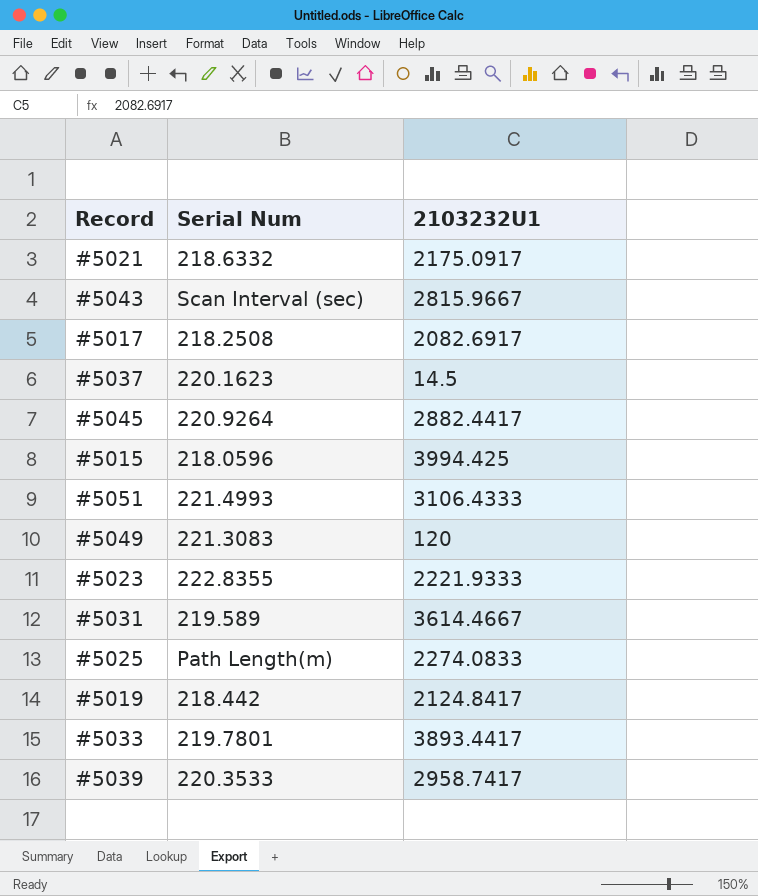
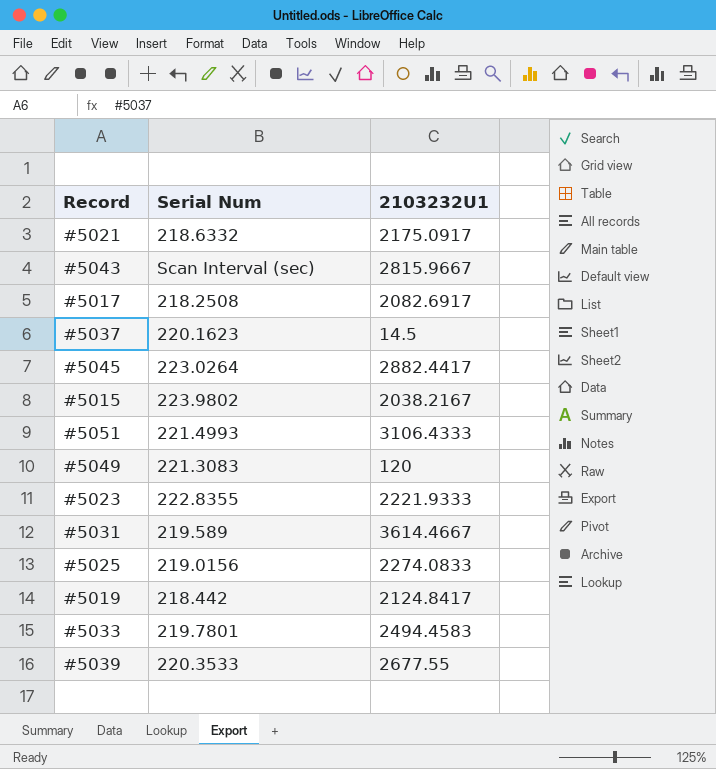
#5045 | Serial Num: 220.9264 -> 223.0264
#5015 | Serial Num: 218.0596 -> 223.9802
#5015 | 2103232U1: 3994.425 -> 2038.2167
#5025 | Serial Num: Path Length(m) -> 219.0156
#5033 | 2103232U1: 3893.4417 -> 2494.4583
#5039 | 2103232U1: 2958.7417 -> 2677.55

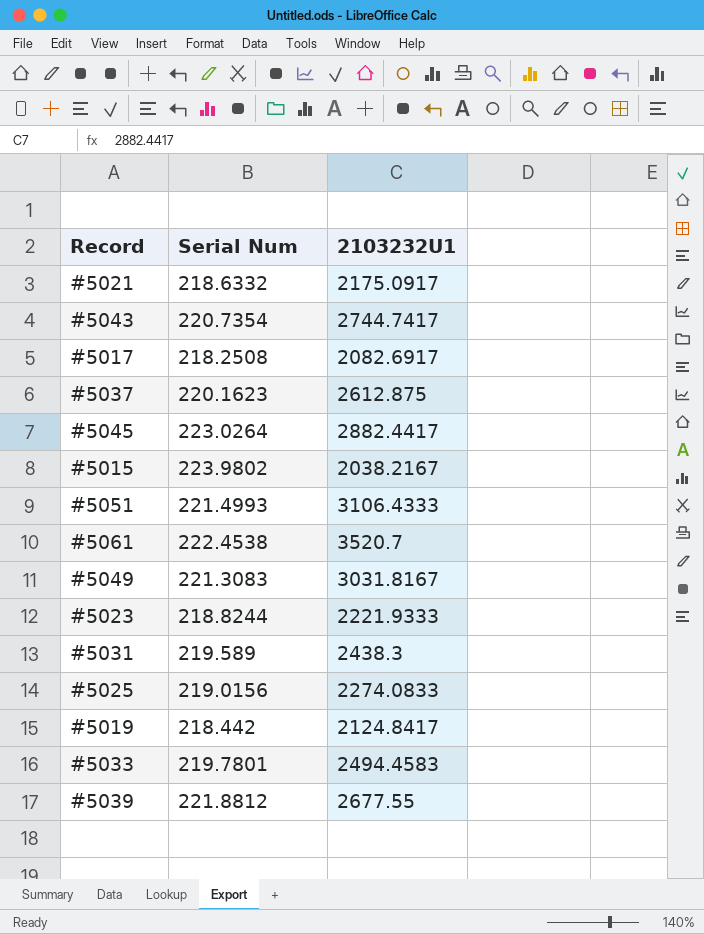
#5043 | Serial Num: Scan Interval (sec) -> 220.7354
#5043 | 2103232U1: 2815.9667 -> 2744.7417
#5037 | 2103232U1: 14.5 -> 2612.875
row #5061: none -> 222.4538 | 3520.7
#5049 | 2103232U1: 120 -> 3031.8167
#5023 | Serial Num: 222.8355 -> 218.8244
#5031 | 2103232U1: 3614.4667 -> 2438.3
#5039 | Serial Num: 220.3533 -> 221.8812

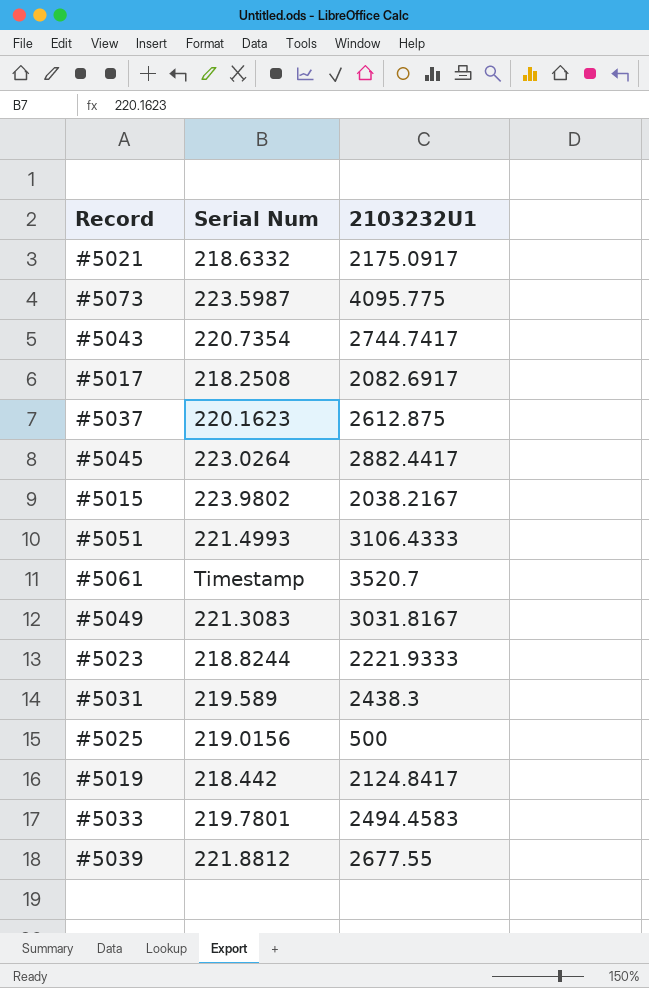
row #5073: none -> 223.5987 | 4095.775
#5061 | Serial Num: 222.4538 -> Timestamp
#5025 | 2103232U1: 2274.0833 -> 500

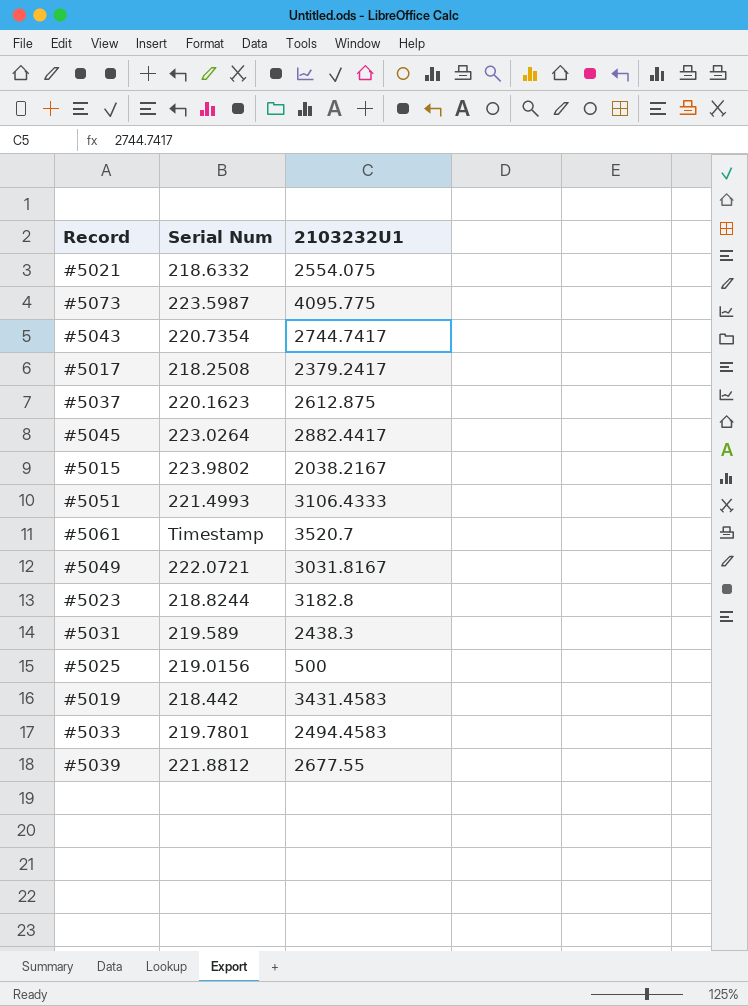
#5021 | 2103232U1: 2175.0917 -> 2554.075
#5017 | 2103232U1: 2082.6917 -> 2379.2417
#5049 | Serial Num: 221.3083 -> 222.0721
#5023 | 2103232U1: 2221.9333 -> 3182.8
#5019 | 2103232U1: 2124.8417 -> 3431.4583

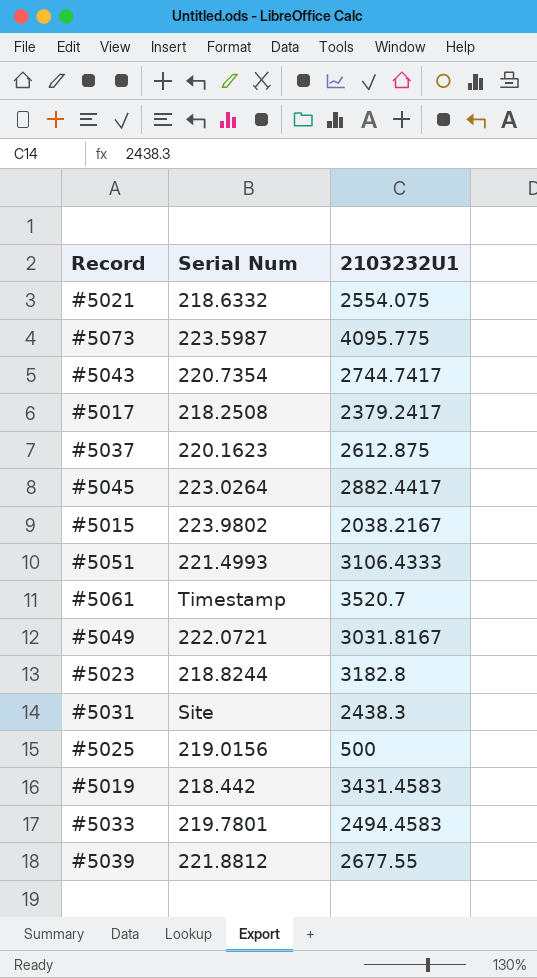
#5031 | Serial Num: 219.589 -> Site

